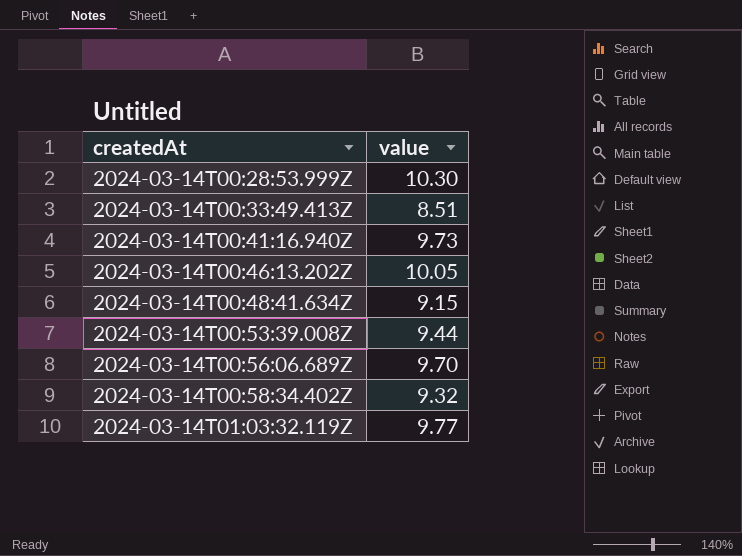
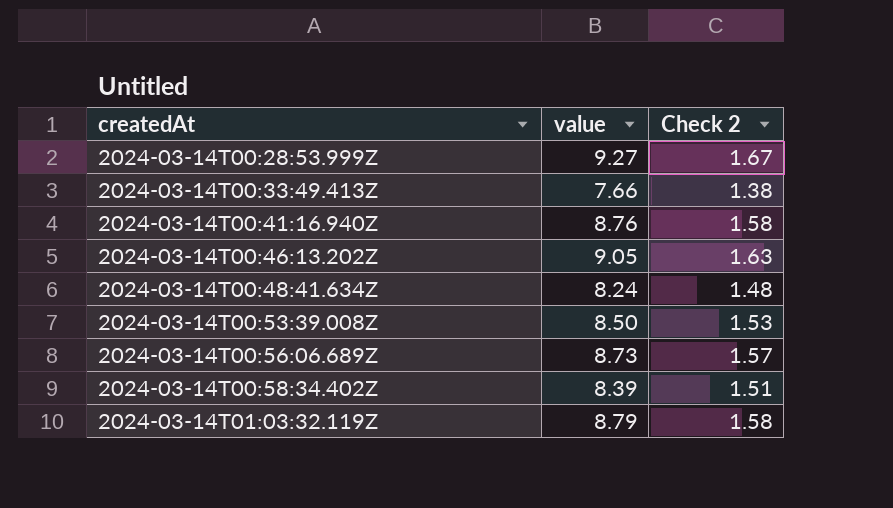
column Check 2 | formula: none -> [value] * 0.18
2024-03-14T00:28:53.999Z | value: 10.30 -> 9.27
2024-03-14T00:33:49.413Z | value: 8.51 -> 7.66
2024-03-14T00:41:16.940Z | value: 9.73 -> 8.76
2024-03-14T00:46:13.202Z | value: 10.05 -> 9.05
2024-03-14T00:48:41.634Z | value: 9.15 -> 8.24
2024-03-14T00:53:39.008Z | value: 9.44 -> 8.50
2024-03-14T00:56:06.689Z | value: 9.70 -> 8.73
2024-03-14T00:58:34.402Z | value: 9.32 -> 8.39
2024-03-14T01:03:32.119Z | value: 9.77 -> 8.79

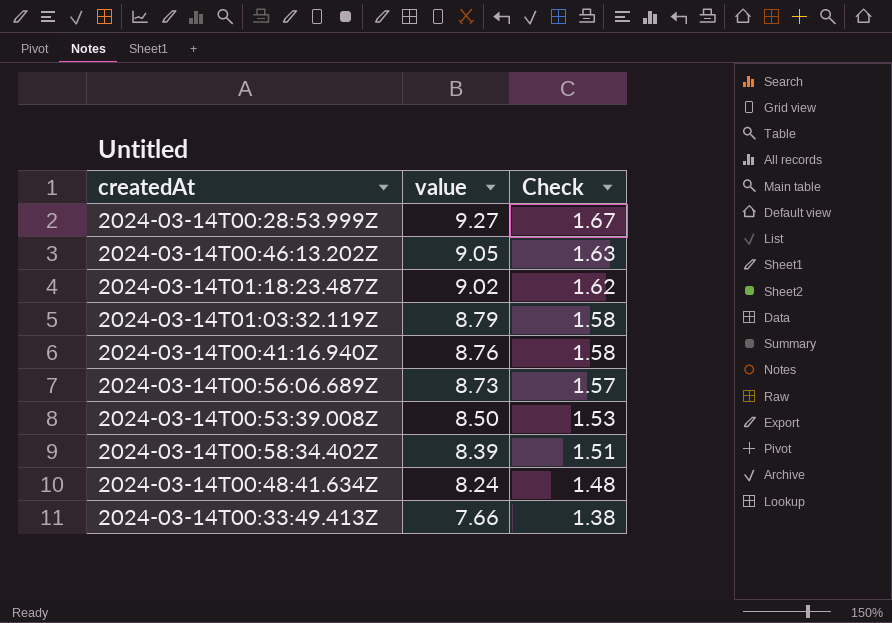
row order: createdAt ascending -> value descending
column name: Check 2 -> Check
row 2024-03-14T01:18:23.487Z: none -> 9.02 | 1.62

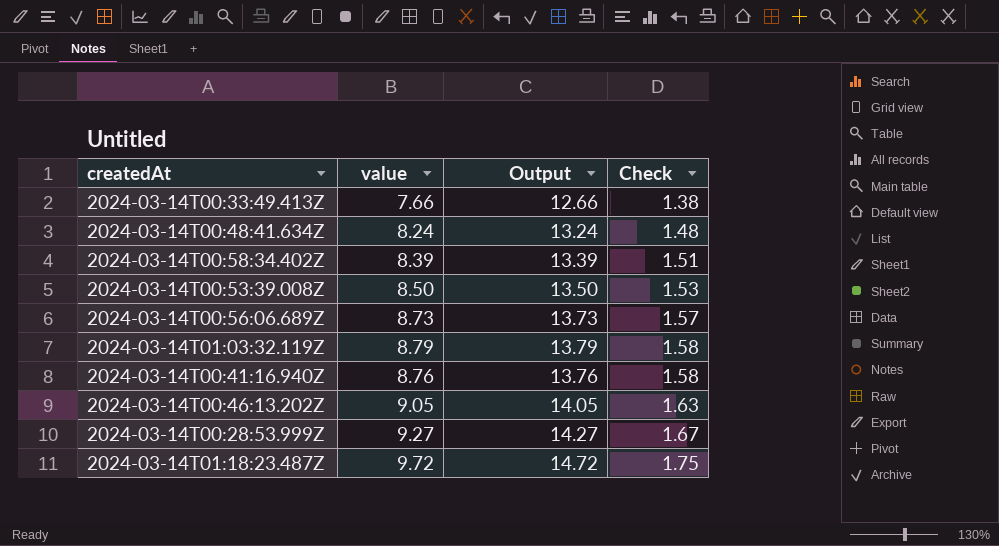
row order: value descending -> Check ascending
column Output | formula: none -> [value] + 5
2024-03-14T01:18:23.487Z | value: 9.02 -> 9.72
2024-03-14T01:18:23.487Z | Check: 1.62 -> 1.75

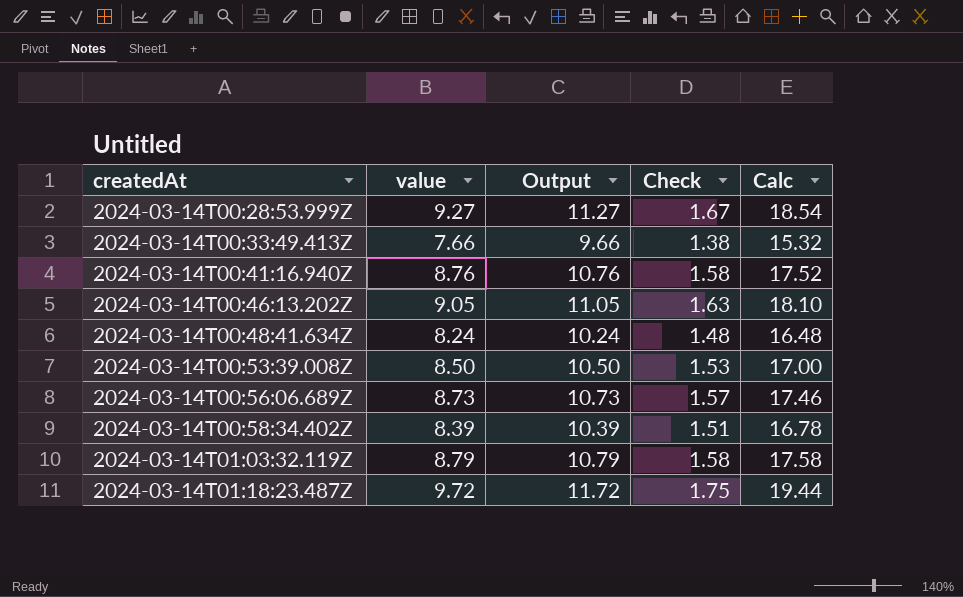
row order: Check ascending -> createdAt ascending
column Output | formula: [value] + 5 -> [value] + 2
column Calc | formula: none -> [value] * 2

